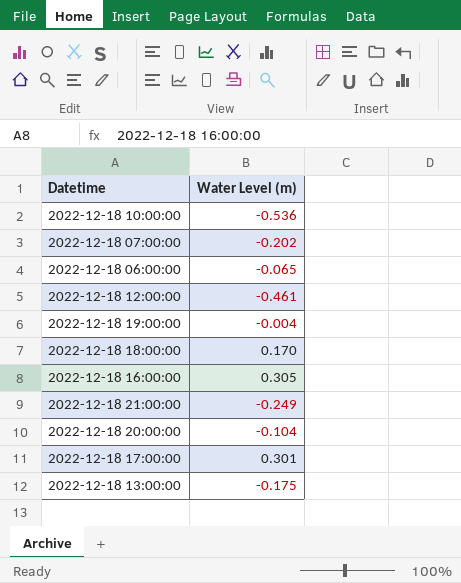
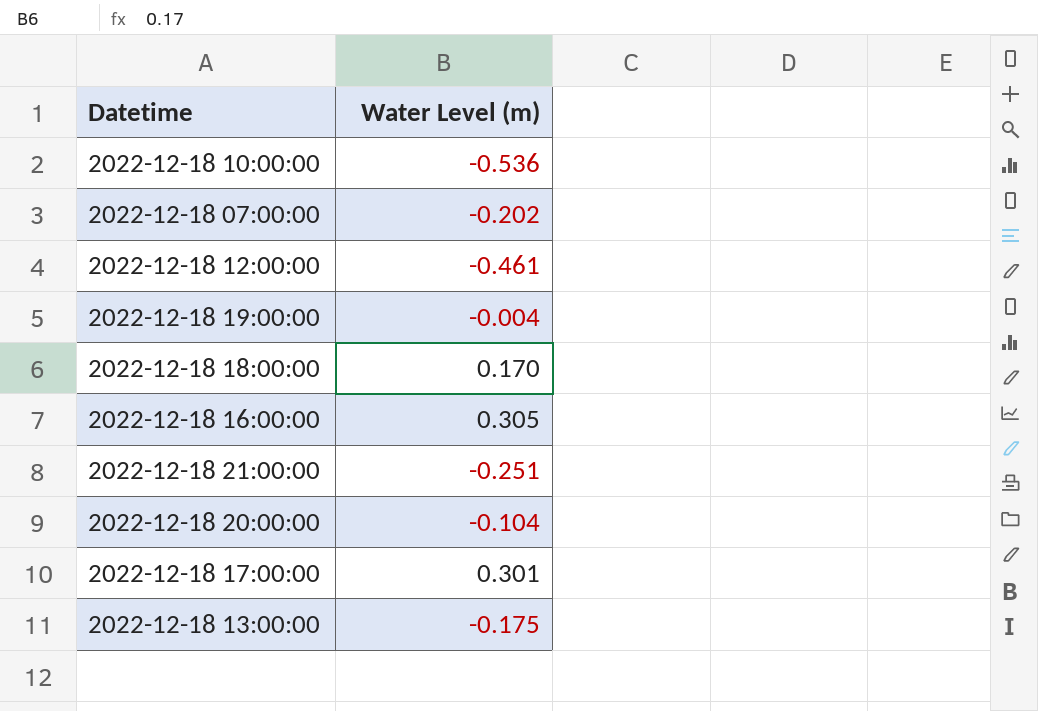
row 2022-12-18 06:00:00: -0.065 -> none
2022-12-18 21:00:00 | Water Level (m): -0.249 -> -0.251

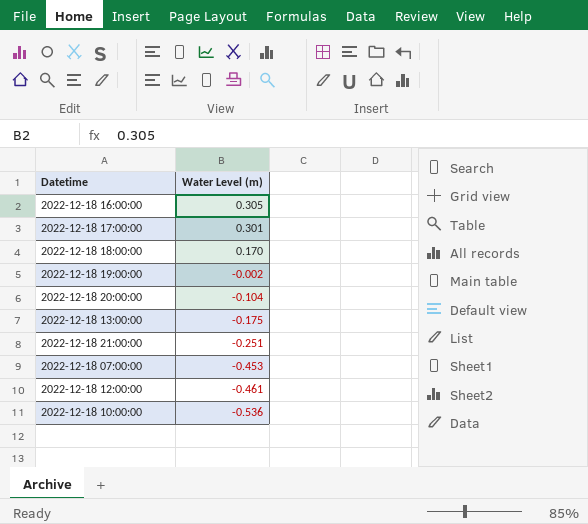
row order: none -> Water Level (m) descending
2022-12-18 19:00:00 | Water Level (m): -0.004 -> -0.002
2022-12-18 07:00:00 | Water Level (m): -0.202 -> -0.453

